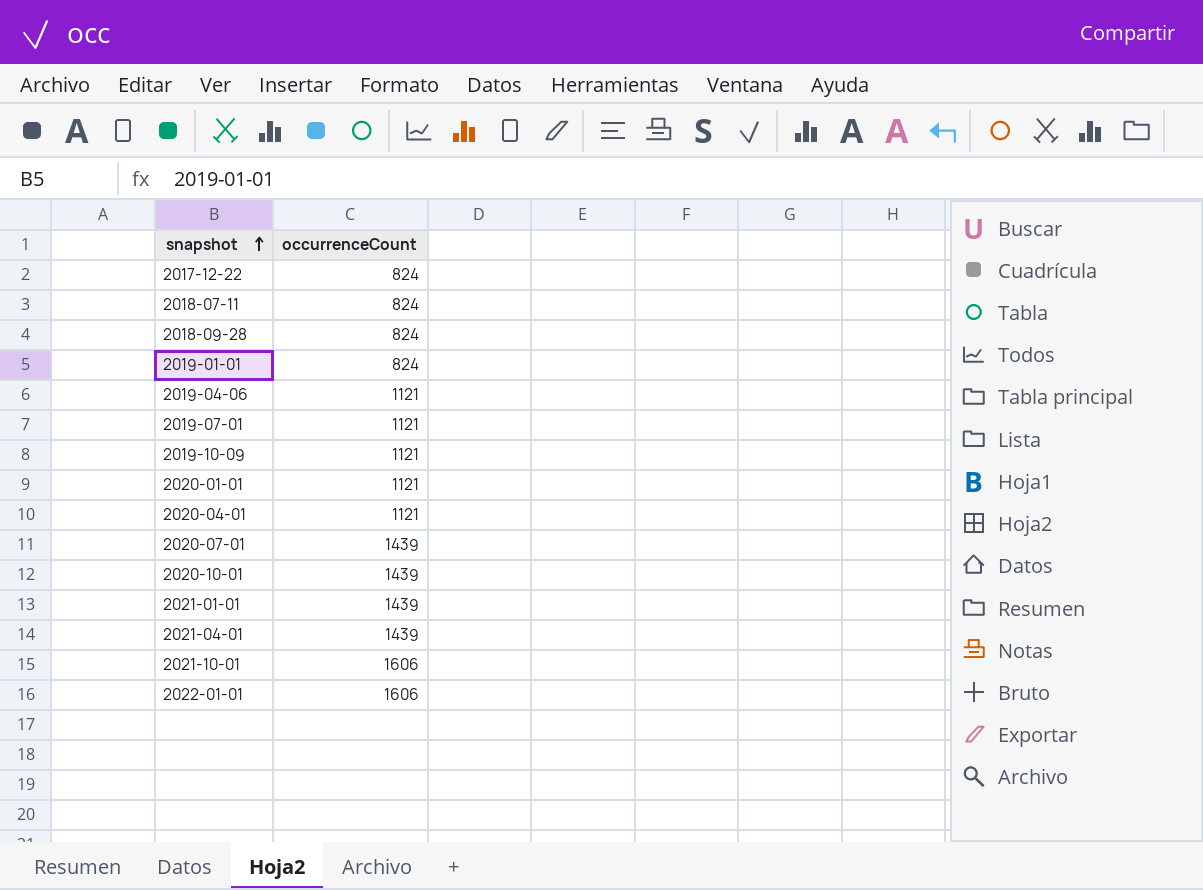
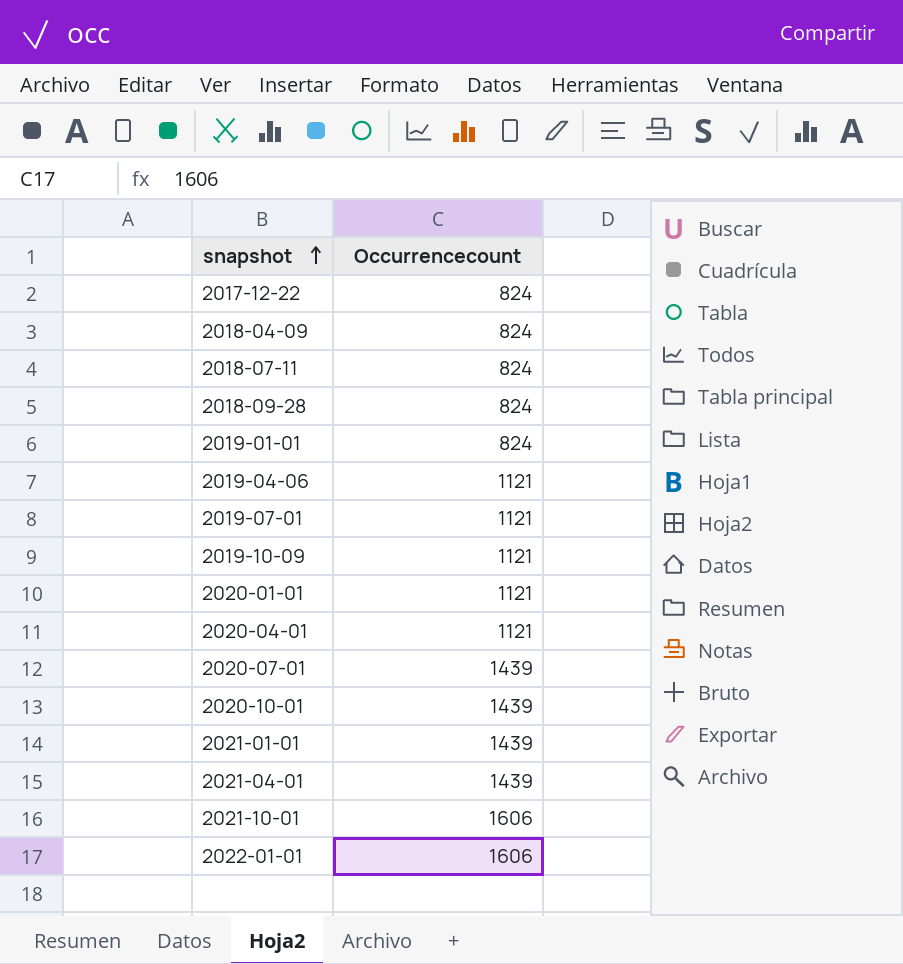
column name: occurrenceCount -> Occurrencecount
row 2018-04-09: none -> 824

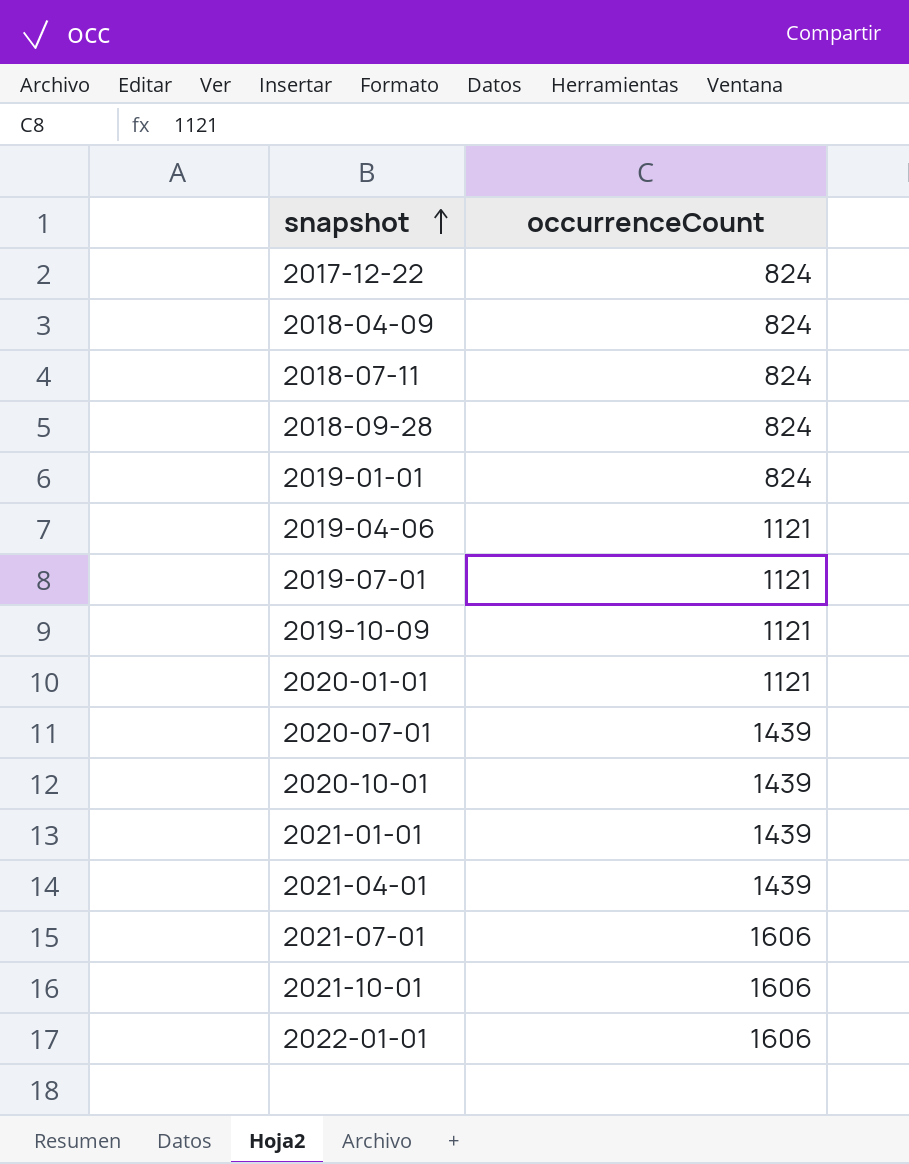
column name: Occurrencecount -> occurrenceCount
row 2020-04-01: 1121 -> none
row 2021-07-01: none -> 1606

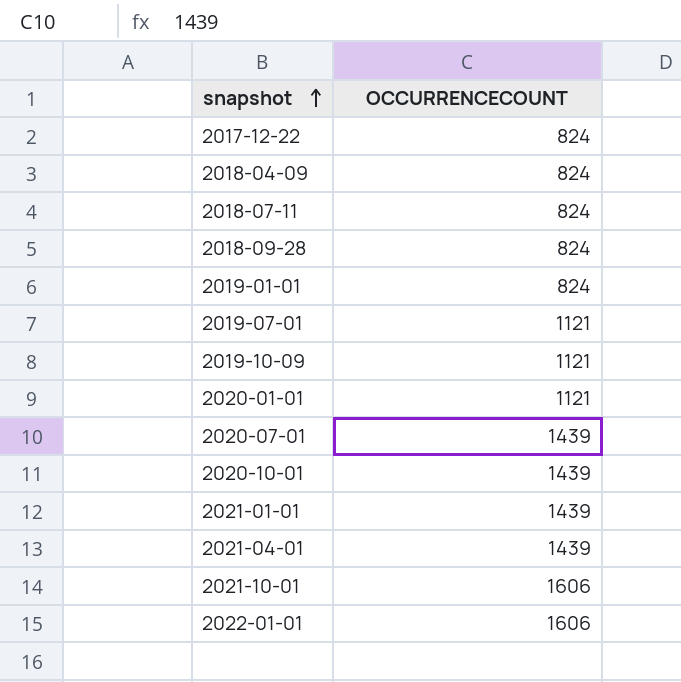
column name: occurrenceCount -> OCCURRENCECOUNT
row 2019-04-06: 1121 -> none
row 2021-07-01: 1606 -> none

